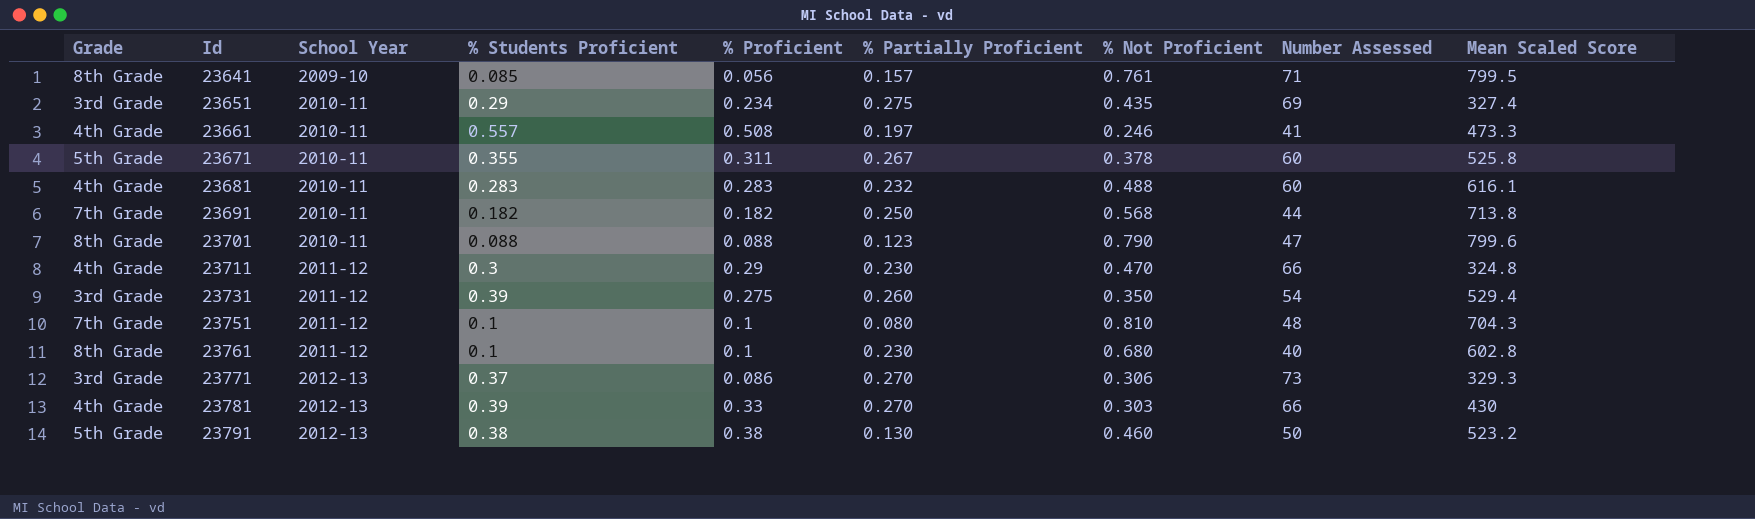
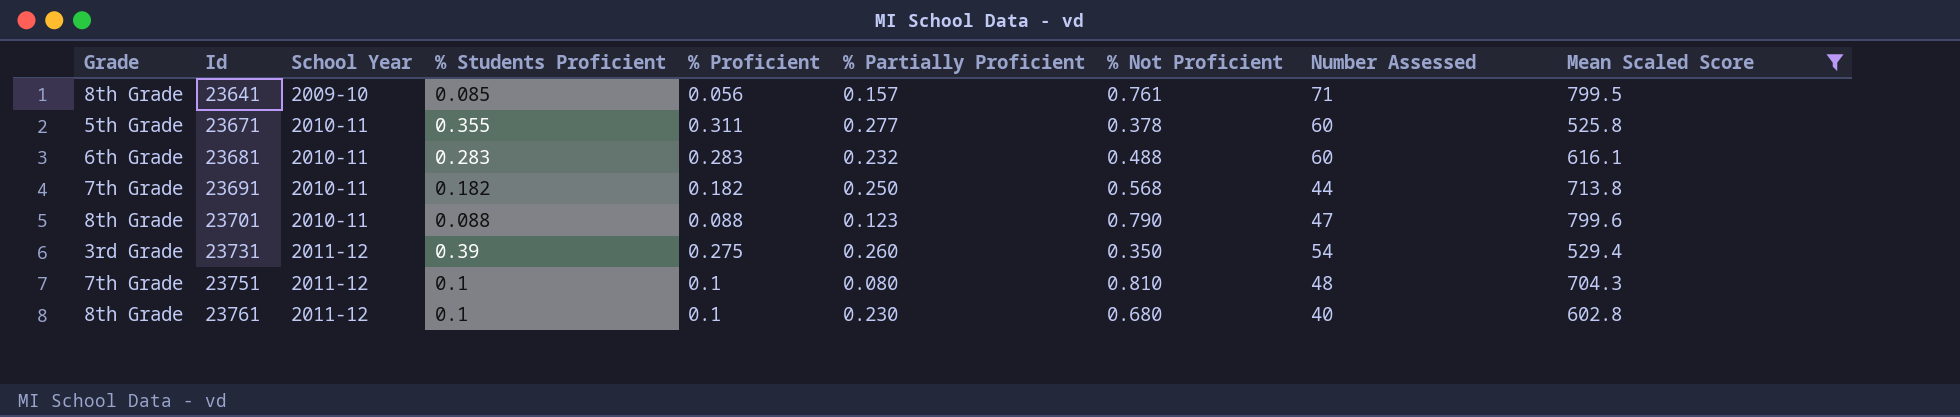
filter: none -> Mean Scaled Score >= 525.8
23671 | % Partially Proficient: 0.267 -> 0.277
23681 | Grade: 4th Grade -> 6th Grade

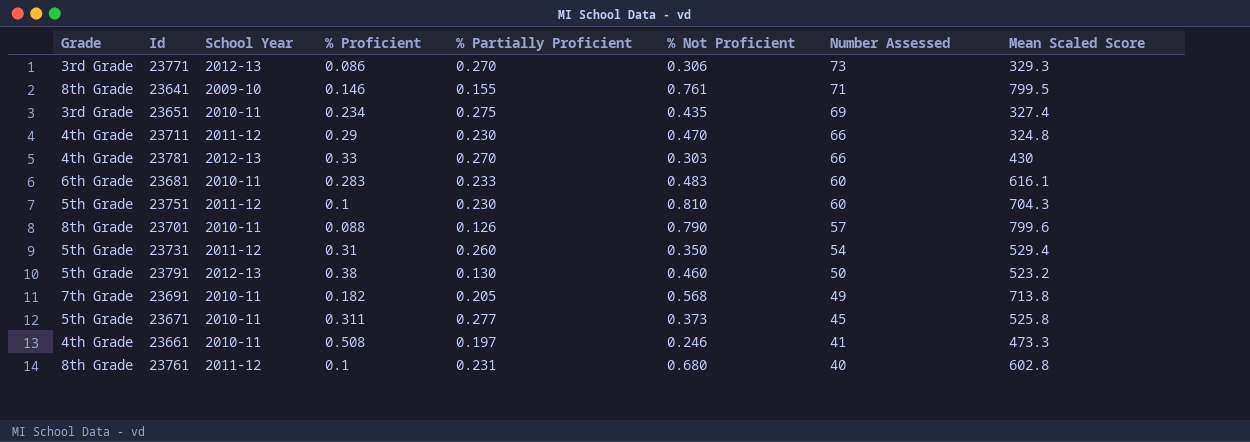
filter: Mean Scaled Score >= 525.8 -> none
row order: Id ascending -> Number Assessed descending
column % Students Proficient | position: 4 -> none
23641 | % Proficient: 0.056 -> 0.146
23641 | % Partially Proficient: 0.157 -> 0.155
23681 | % Partially Proficient: 0.232 -> 0.233
23681 | % Not Proficient: 0.488 -> 0.483
23751 | Grade: 7th Grade -> 5th Grade
23751 | % Partially Proficient: 0.080 -> 0.230
23751 | Number Assessed: 48 -> 60
23701 | % Partially Proficient: 0.123 -> 0.126
23701 | Number Assessed: 47 -> 57
23731 | Grade: 3rd Grade -> 5th Grade
23731 | % Proficient: 0.275 -> 0.31
23691 | % Partially Proficient: 0.250 -> 0.205
23691 | Number Assessed: 44 -> 49
23671 | % Not Proficient: 0.378 -> 0.373
23671 | Number Assessed: 60 -> 45
23761 | % Partially Proficient: 0.230 -> 0.231

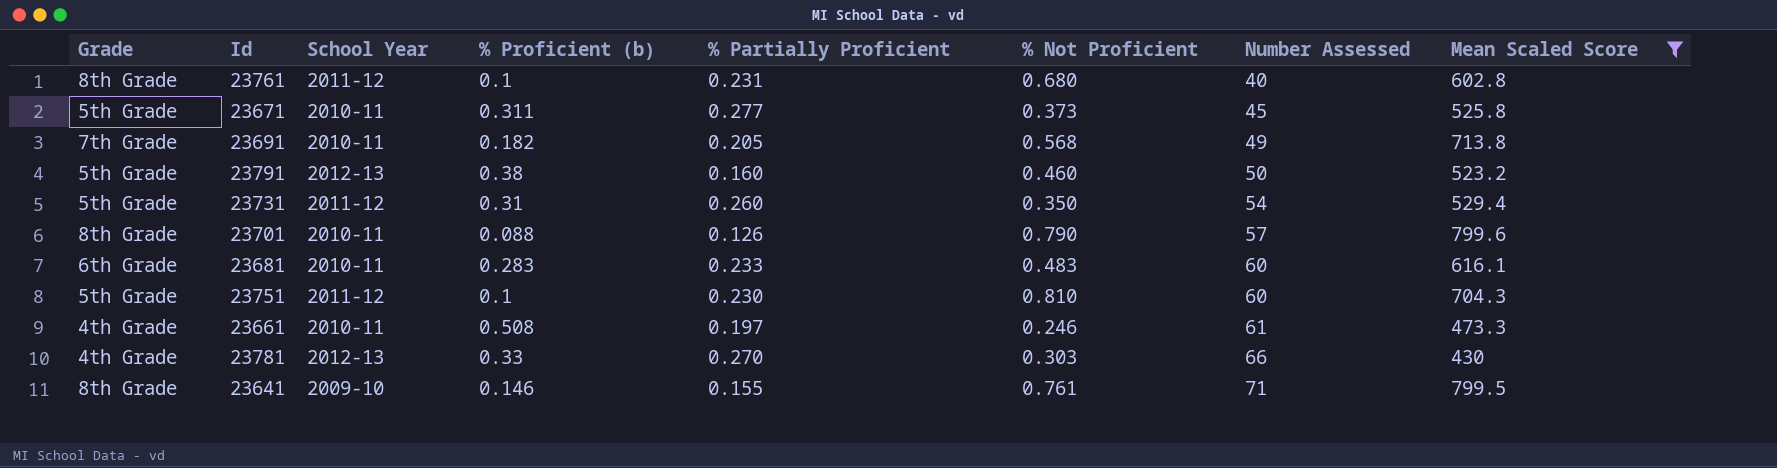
filter: none -> Mean Scaled Score >= 430
row order: Number Assessed descending -> Number Assessed ascending
column name: % Proficient -> % Proficient (b)
23791 | % Partially Proficient: 0.130 -> 0.160
23661 | Number Assessed: 41 -> 61

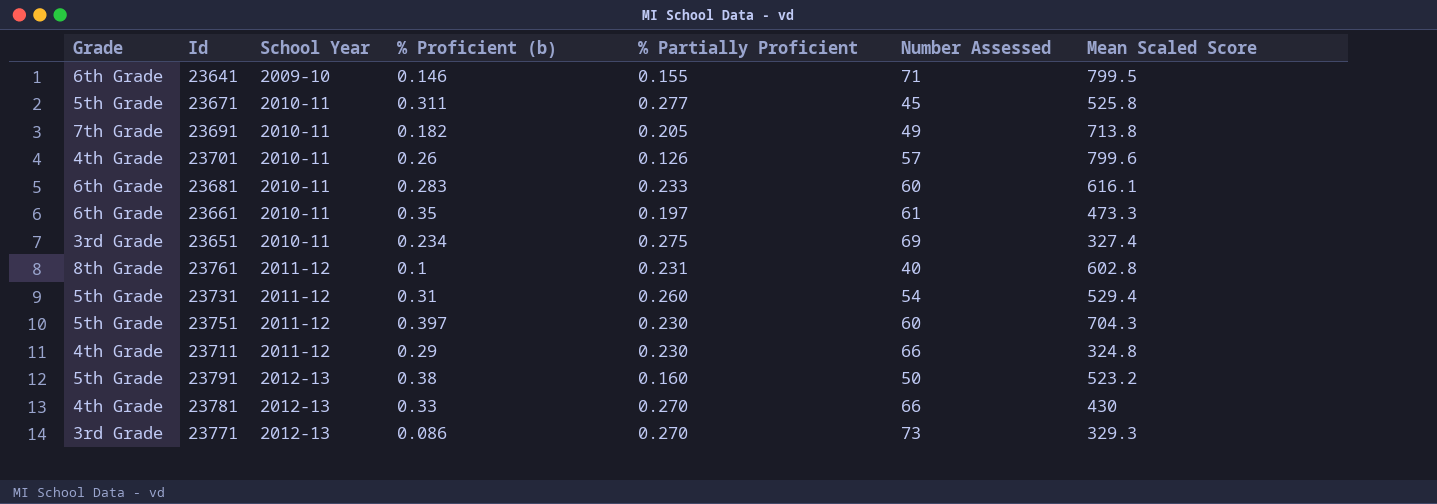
filter: Mean Scaled Score >= 430 -> none
row order: Number Assessed ascending -> School Year ascending
column % Not Proficient | position: 6 -> none
23641 | Grade: 8th Grade -> 6th Grade
23701 | Grade: 8th Grade -> 4th Grade
23701 | % Proficient (b): 0.088 -> 0.26
23661 | Grade: 4th Grade -> 6th Grade
23661 | % Proficient (b): 0.508 -> 0.35
23751 | % Proficient (b): 0.1 -> 0.397

